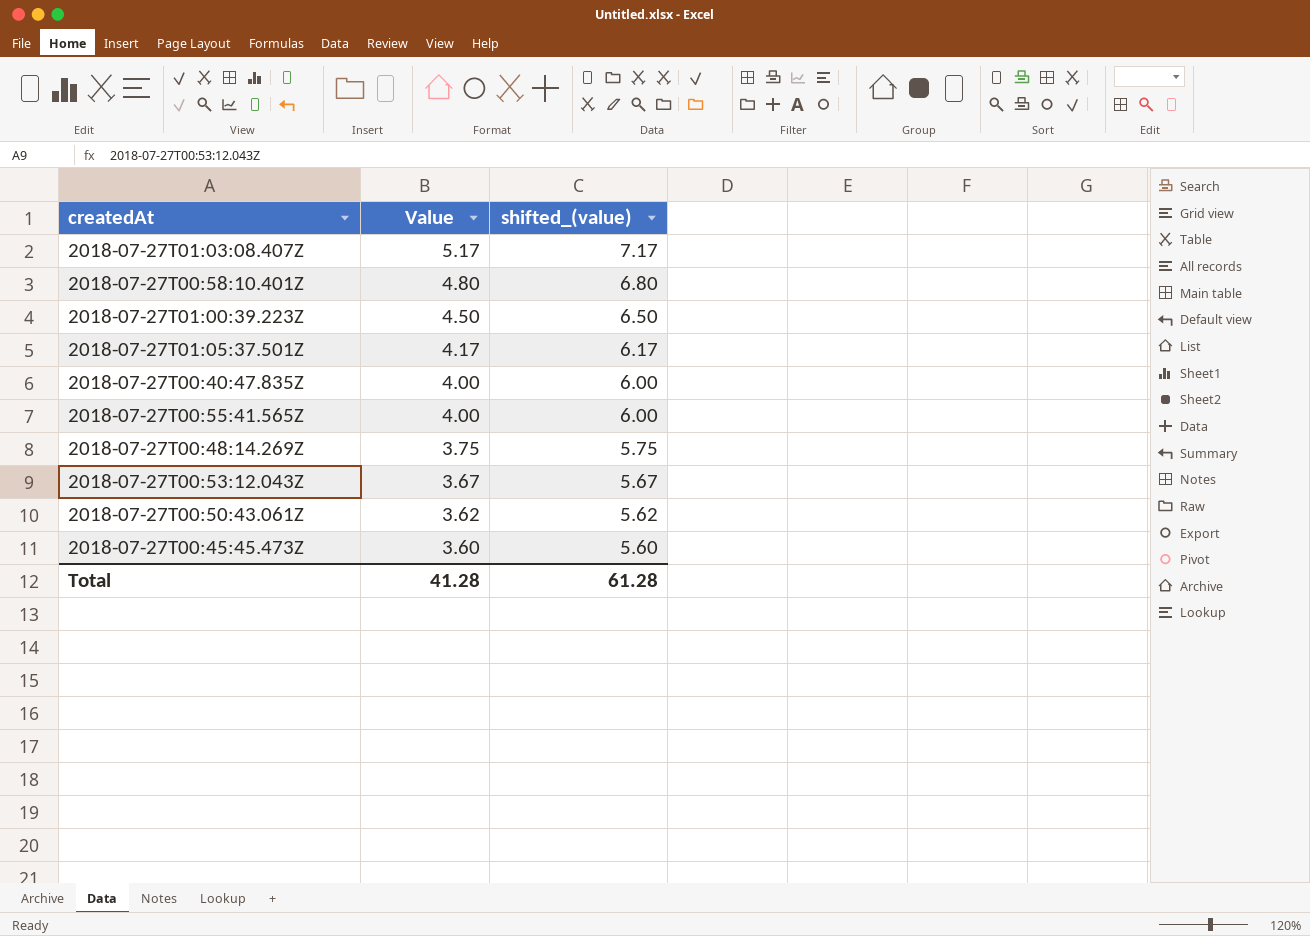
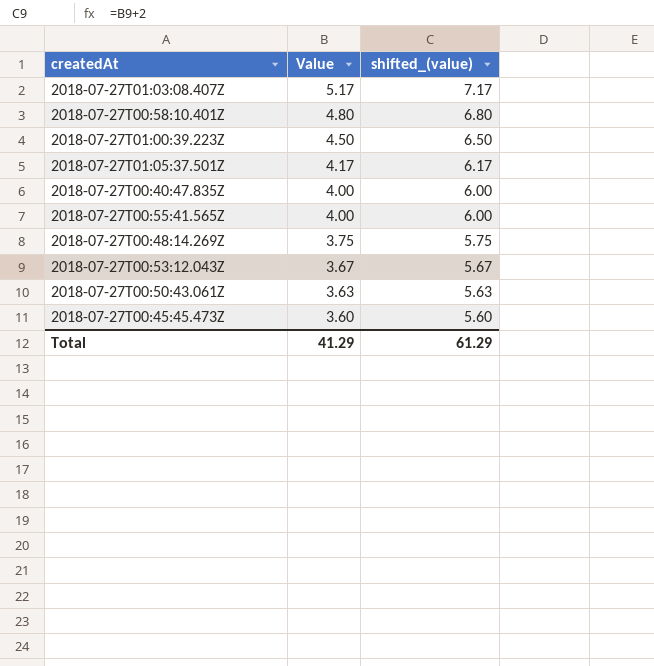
2018-07-27T00:50:43.061Z | Value: 3.62 -> 3.63
2018-07-27T00:50:43.061Z | shifted_(value): 5.62 -> 5.63
Total | Value: 41.28 -> 41.29
Total | shifted_(value): 61.28 -> 61.29

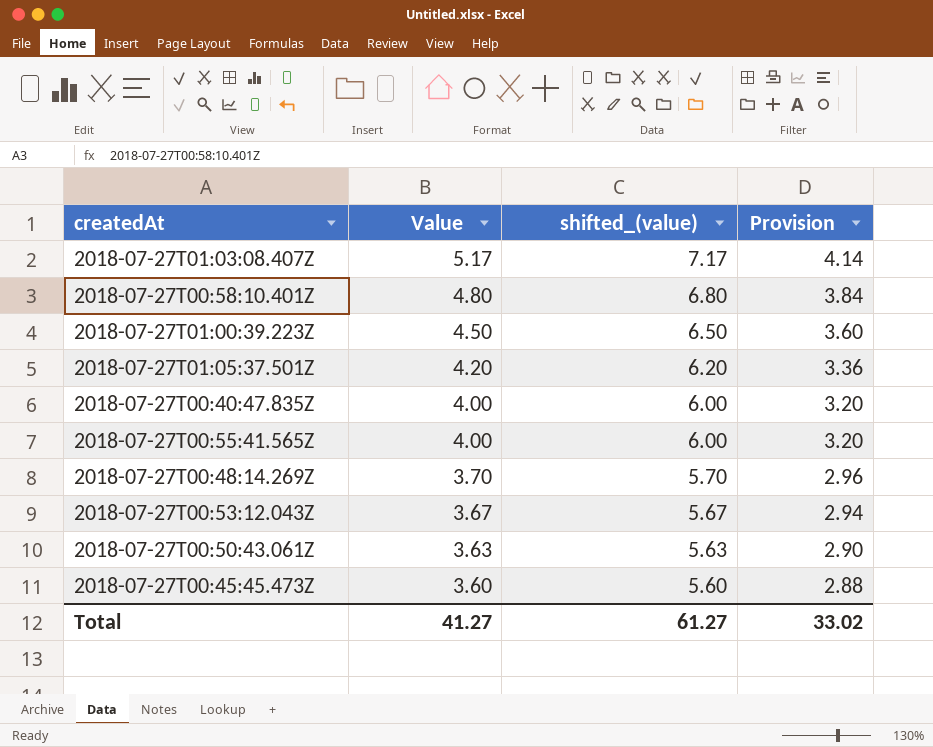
column Provision | formula: none -> [Value] * 0.8
2018-07-27T01:05:37.501Z | Value: 4.17 -> 4.20
2018-07-27T01:05:37.501Z | shifted_(value): 6.17 -> 6.20
2018-07-27T00:48:14.269Z | Value: 3.75 -> 3.70
2018-07-27T00:48:14.269Z | shifted_(value): 5.75 -> 5.70
Total | Value: 41.29 -> 41.27
Total | shifted_(value): 61.29 -> 61.27

